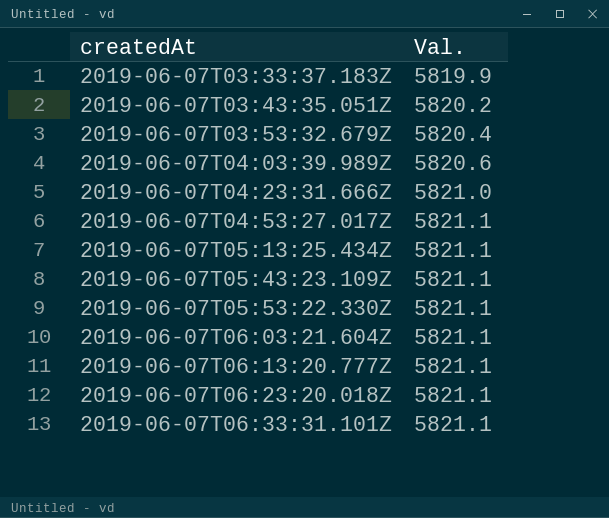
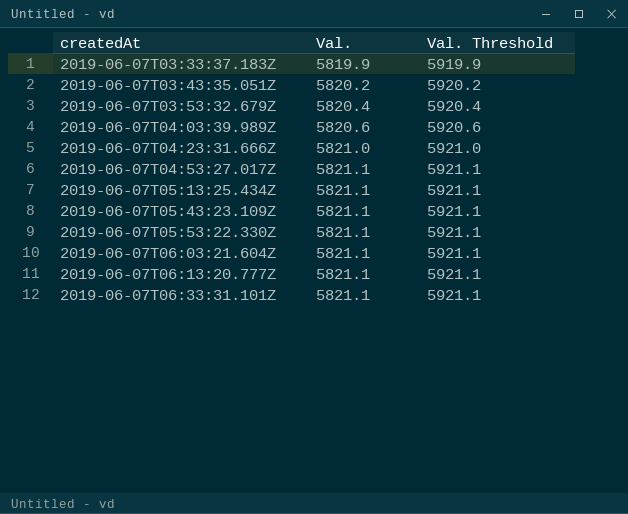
column Val. Threshold | formula: none -> [Val.] + 100
row 2019-06-07T06:23:20.018Z: 5821.1 -> none

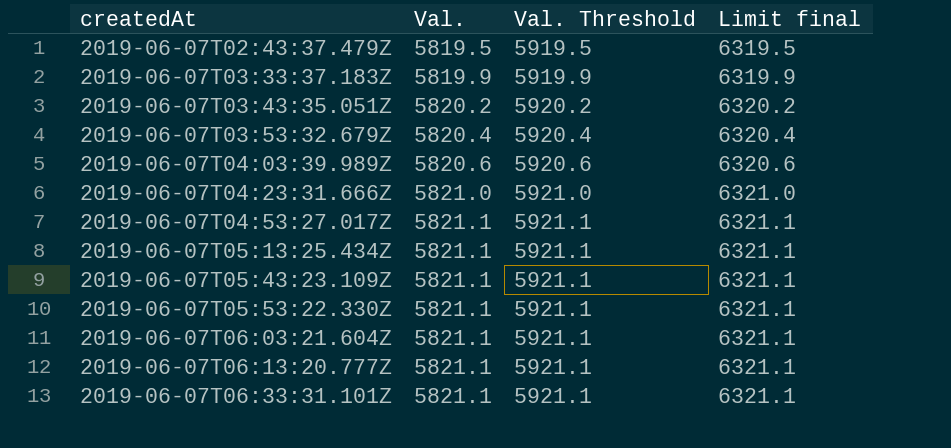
column Limit final | formula: none -> [Val.] + 500
row 2019-06-07T02:43:37.479Z: none -> 5819.5 | 5919.5 | 6319.5

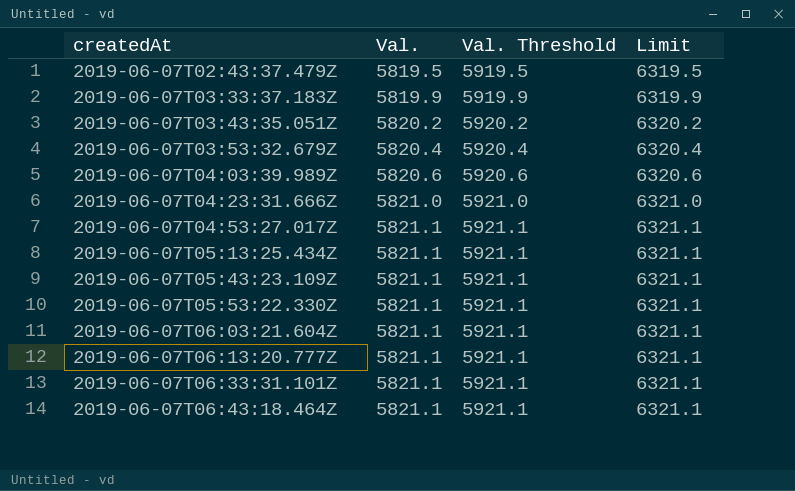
column name: Limit final -> Limit
row 2019-06-07T06:43:18.464Z: none -> 5821.1 | 5921.1 | 6321.1

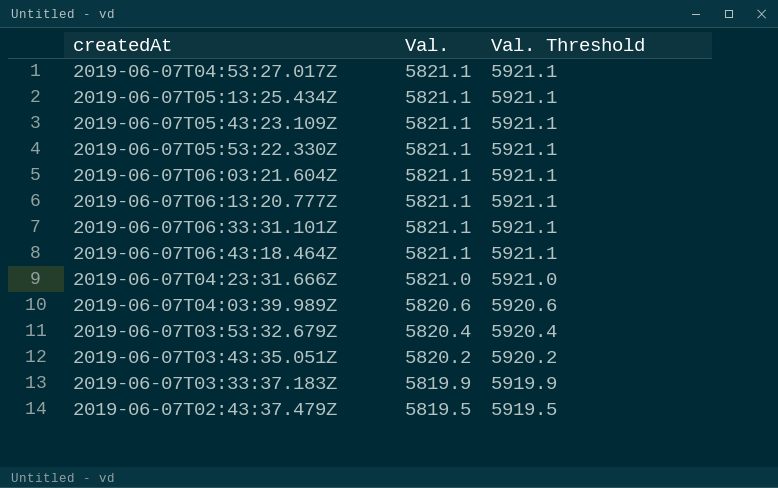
row order: createdAt ascending -> Val. descending
column Limit | formula: [Val.] + 500 -> none

